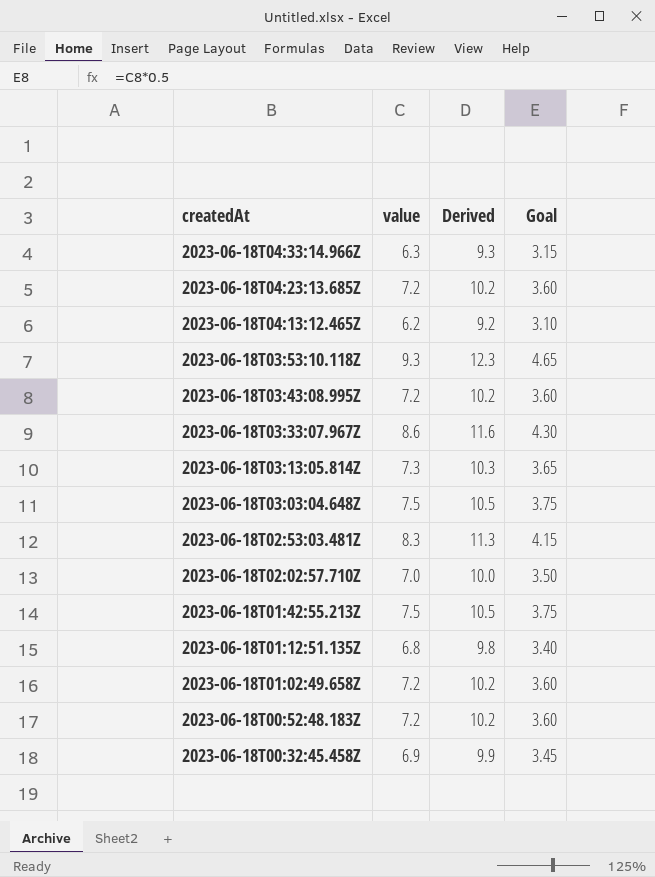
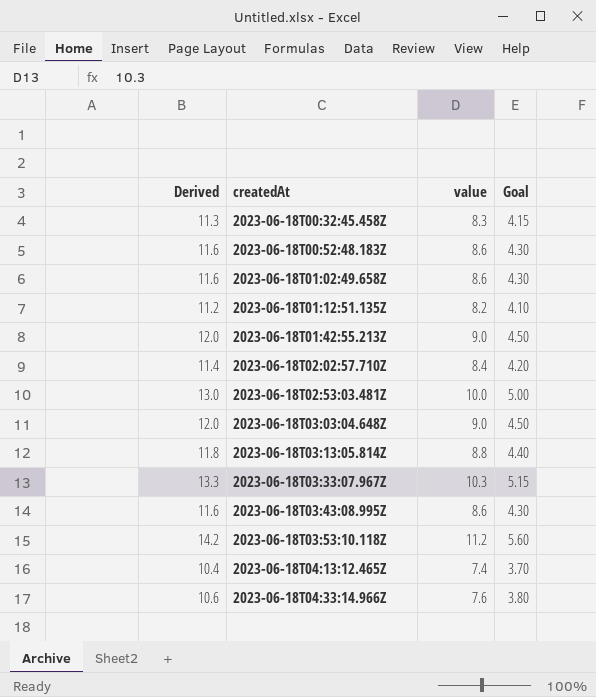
row order: createdAt descending -> createdAt ascending
column Derived | position: 3 -> 1
row 2023-06-18T04:23:13.685Z: 7.2 | 10.2 | 3.60 -> none
2023-06-18T00:32:45.458Z | Derived: 9.9 -> 11.3
2023-06-18T00:32:45.458Z | value: 6.9 -> 8.3
2023-06-18T00:32:45.458Z | Goal: 3.45 -> 4.15
2023-06-18T00:52:48.183Z | Derived: 10.2 -> 11.6
2023-06-18T00:52:48.183Z | value: 7.2 -> 8.6
2023-06-18T00:52:48.183Z | Goal: 3.60 -> 4.30
2023-06-18T01:02:49.658Z | Derived: 10.2 -> 11.6
2023-06-18T01:02:49.658Z | value: 7.2 -> 8.6
2023-06-18T01:02:49.658Z | Goal: 3.60 -> 4.30
2023-06-18T01:12:51.135Z | Derived: 9.8 -> 11.2
2023-06-18T01:12:51.135Z | value: 6.8 -> 8.2
2023-06-18T01:12:51.135Z | Goal: 3.40 -> 4.10
2023-06-18T01:42:55.213Z | Derived: 10.5 -> 12.0
2023-06-18T01:42:55.213Z | value: 7.5 -> 9.0
2023-06-18T01:42:55.213Z | Goal: 3.75 -> 4.50
2023-06-18T02:02:57.710Z | Derived: 10.0 -> 11.4
2023-06-18T02:02:57.710Z | value: 7.0 -> 8.4
2023-06-18T02:02:57.710Z | Goal: 3.50 -> 4.20
2023-06-18T02:53:03.481Z | Derived: 11.3 -> 13.0
2023-06-18T02:53:03.481Z | value: 8.3 -> 10.0
2023-06-18T02:53:03.481Z | Goal: 4.15 -> 5.00
2023-06-18T03:03:04.648Z | Derived: 10.5 -> 12.0
2023-06-18T03:03:04.648Z | value: 7.5 -> 9.0
2023-06-18T03:03:04.648Z | Goal: 3.75 -> 4.50
2023-06-18T03:13:05.814Z | Derived: 10.3 -> 11.8
2023-06-18T03:13:05.814Z | value: 7.3 -> 8.8
2023-06-18T03:13:05.814Z | Goal: 3.65 -> 4.40
2023-06-18T03:33:07.967Z | Derived: 11.6 -> 13.3
2023-06-18T03:33:07.967Z | value: 8.6 -> 10.3
2023-06-18T03:33:07.967Z | Goal: 4.30 -> 5.15
2023-06-18T03:43:08.995Z | Derived: 10.2 -> 11.6
2023-06-18T03:43:08.995Z | value: 7.2 -> 8.6
2023-06-18T03:43:08.995Z | Goal: 3.60 -> 4.30
2023-06-18T03:53:10.118Z | Derived: 12.3 -> 14.2
2023-06-18T03:53:10.118Z | value: 9.3 -> 11.2
2023-06-18T03:53:10.118Z | Goal: 4.65 -> 5.60
2023-06-18T04:13:12.465Z | Derived: 9.2 -> 10.4
2023-06-18T04:13:12.465Z | value: 6.2 -> 7.4
2023-06-18T04:13:12.465Z | Goal: 3.10 -> 3.70
2023-06-18T04:33:14.966Z | Derived: 9.3 -> 10.6
2023-06-18T04:33:14.966Z | value: 6.3 -> 7.6
2023-06-18T04:33:14.966Z | Goal: 3.15 -> 3.80

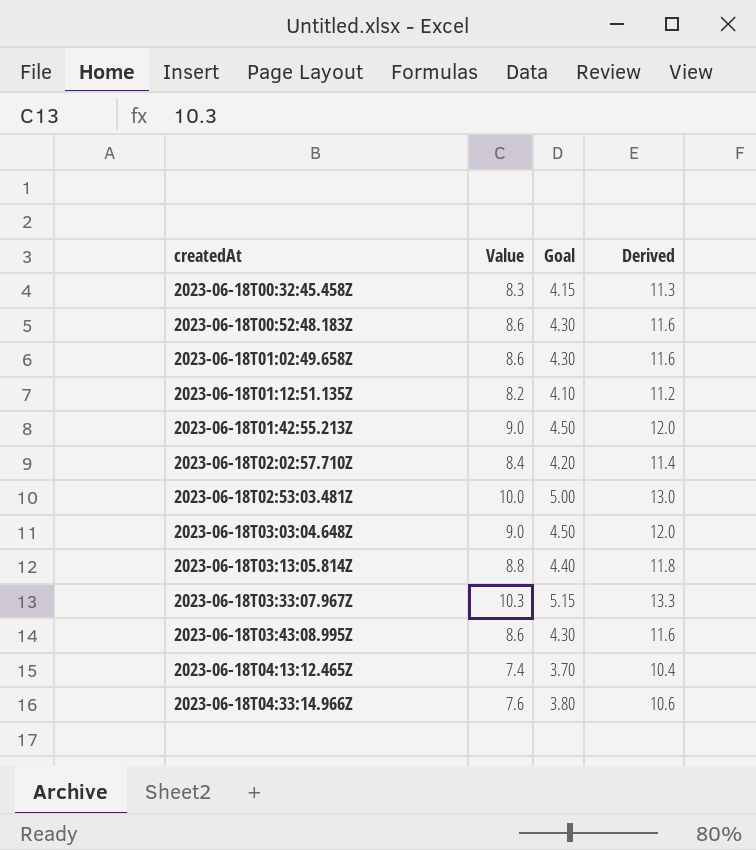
column name: value -> Value
column Derived | position: 1 -> 4
row 2023-06-18T03:53:10.118Z: 14.2 | 11.2 | 5.60 -> none

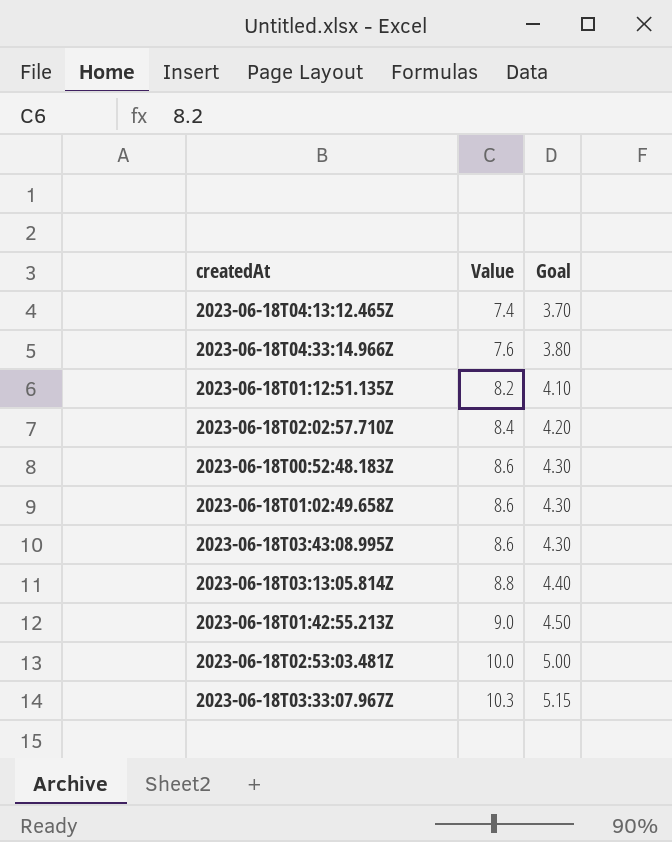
row order: createdAt ascending -> Value ascending
column Derived | formula: [Value] + 3 -> none
row 2023-06-18T00:32:45.458Z: 8.3 | 4.15 | 11.3 -> none
row 2023-06-18T03:03:04.648Z: 9.0 | 4.50 | 12.0 -> none

